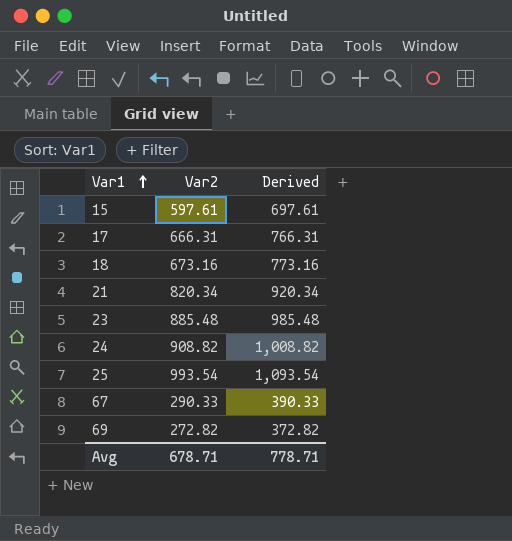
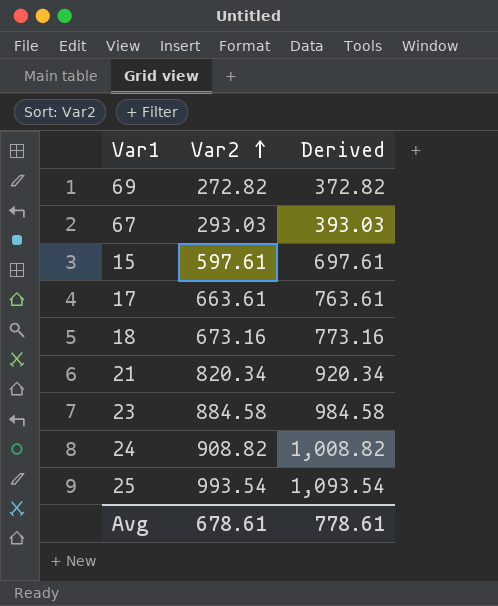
row order: Var1 ascending -> Var2 ascending
67 | Var2: 290.33 -> 293.03
67 | Derived: 390.33 -> 393.03
17 | Var2: 666.31 -> 663.61
17 | Derived: 766.31 -> 763.61
23 | Var2: 885.48 -> 884.58
23 | Derived: 985.48 -> 984.58
Avg | Var2: 678.71 -> 678.61
Avg | Derived: 778.71 -> 778.61

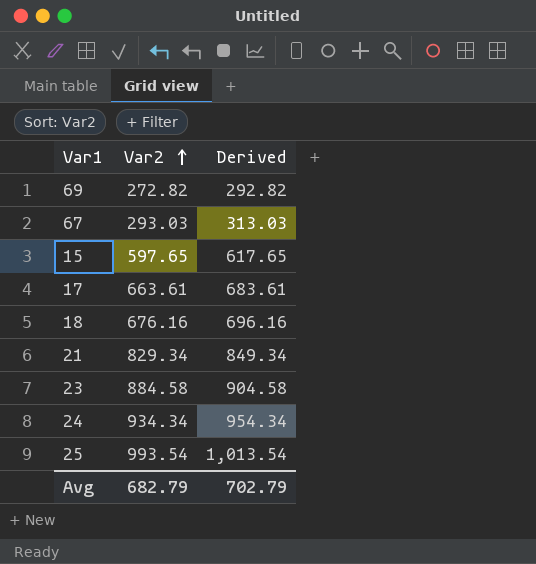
column Derived | formula: [Var2] + 100 -> [Var2] + 20
15 | Var2: 597.61 -> 597.65
18 | Var2: 673.16 -> 676.16
21 | Var2: 820.34 -> 829.34
24 | Var2: 908.82 -> 934.34
Avg | Var2: 678.61 -> 682.79
Avg | Derived: 778.61 -> 702.79

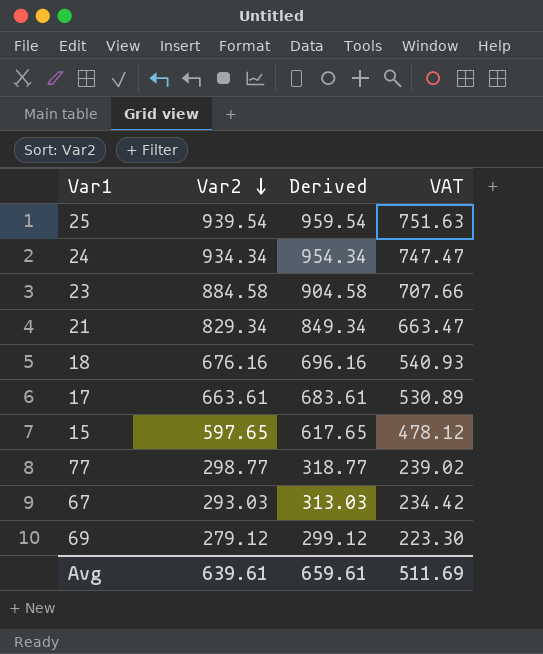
row order: Var2 ascending -> Var2 descending
column VAT | formula: none -> [Var2] * 0.8
25 | Var2: 993.54 -> 939.54
25 | Derived: 1,013.54 -> 959.54
row 77: none -> 298.77 | 318.77 | 239.02
69 | Var2: 272.82 -> 279.12
69 | Derived: 292.82 -> 299.12
Avg | Var2: 682.79 -> 639.61
Avg | Derived: 702.79 -> 659.61

